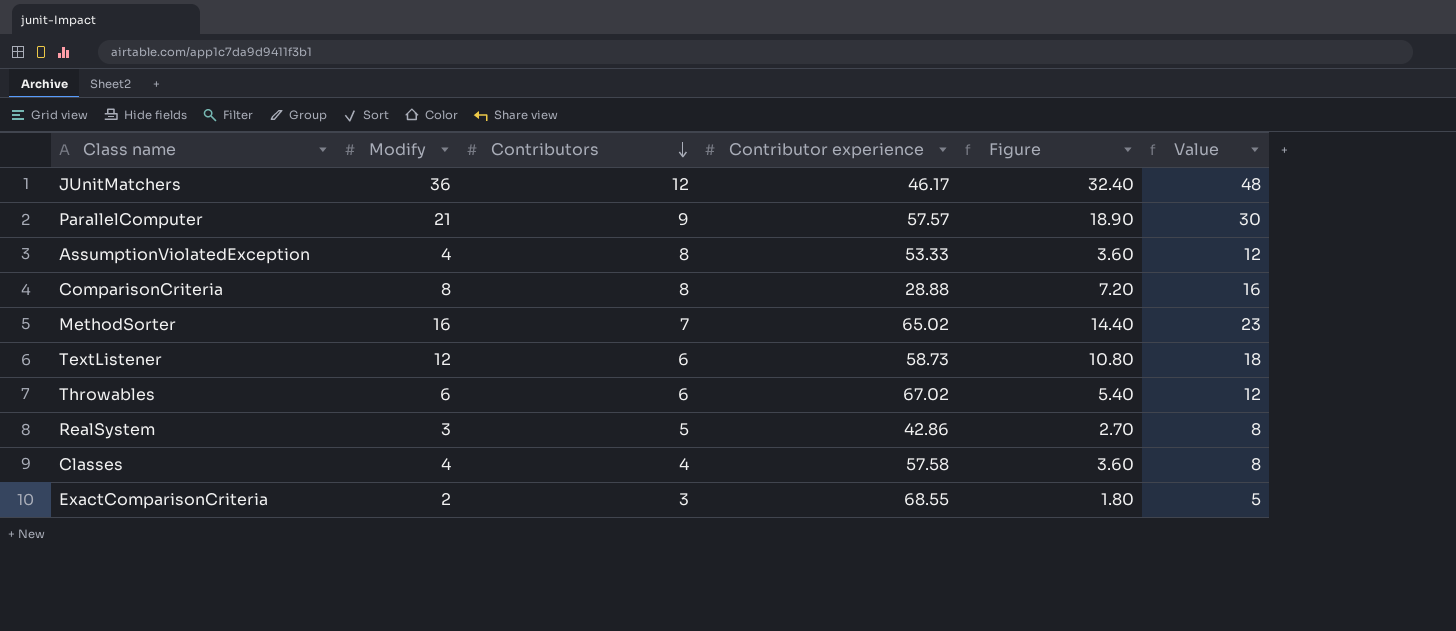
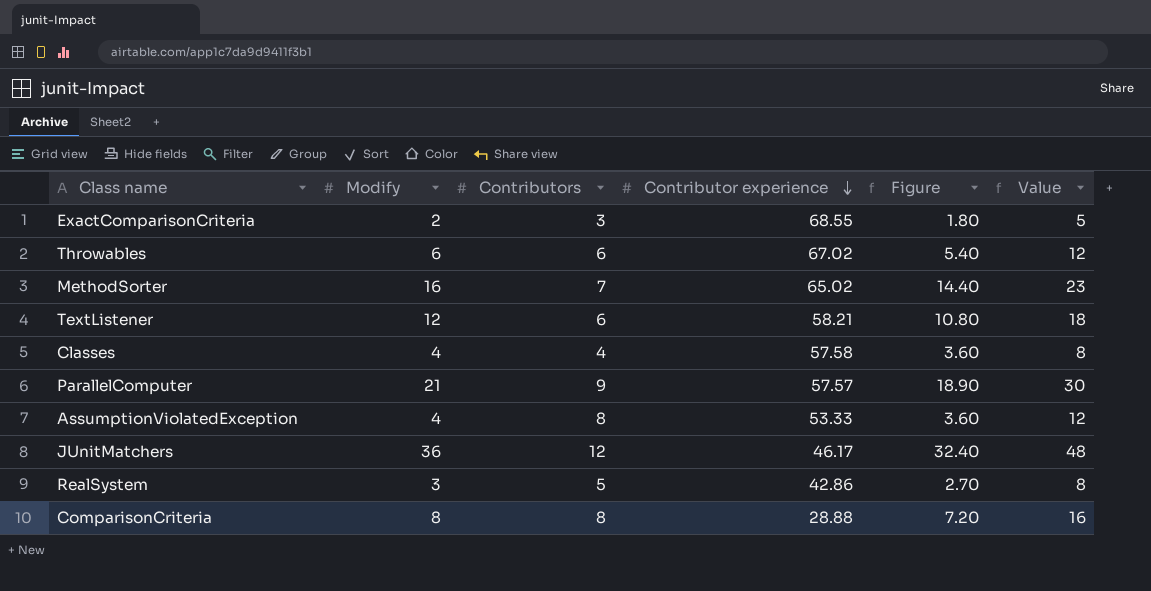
row order: Contributors descending -> Contributor experience descending
TextListener | Contributor experience: 58.73 -> 58.21

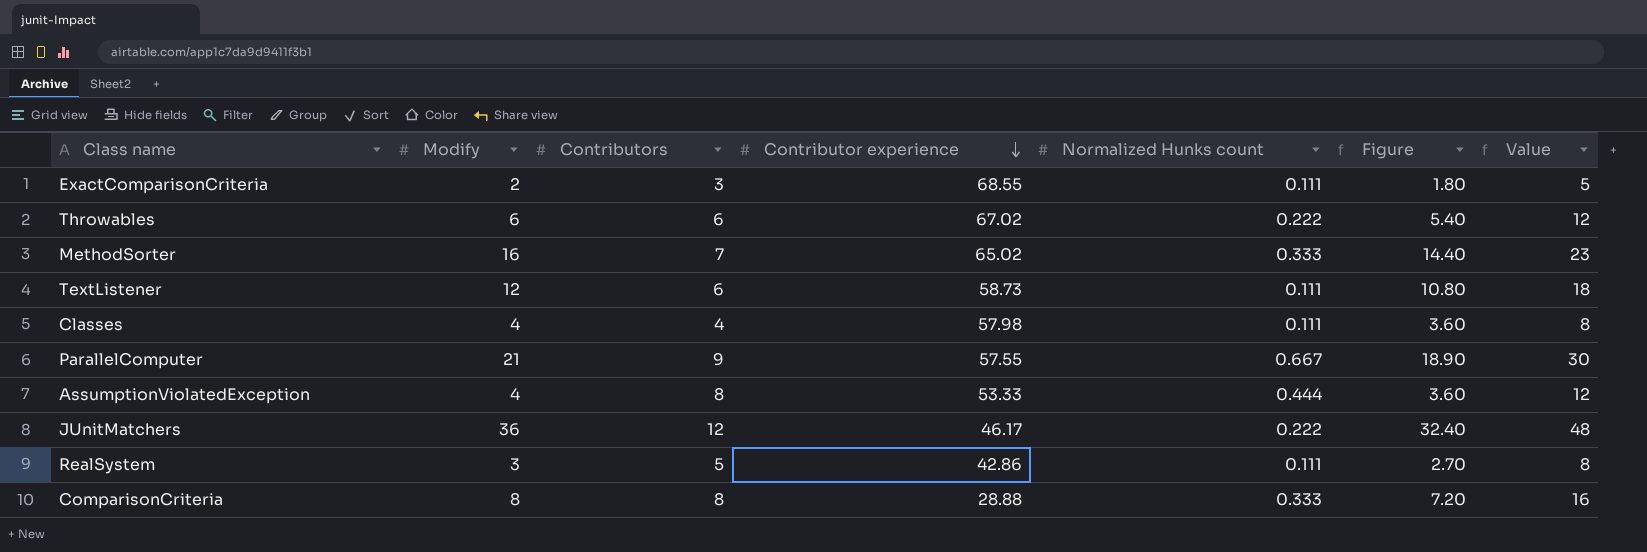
column Normalized Hunks count | position: none -> 5
TextListener | Contributor experience: 58.21 -> 58.73
Classes | Contributor experience: 57.58 -> 57.98
ParallelComputer | Contributor experience: 57.57 -> 57.55

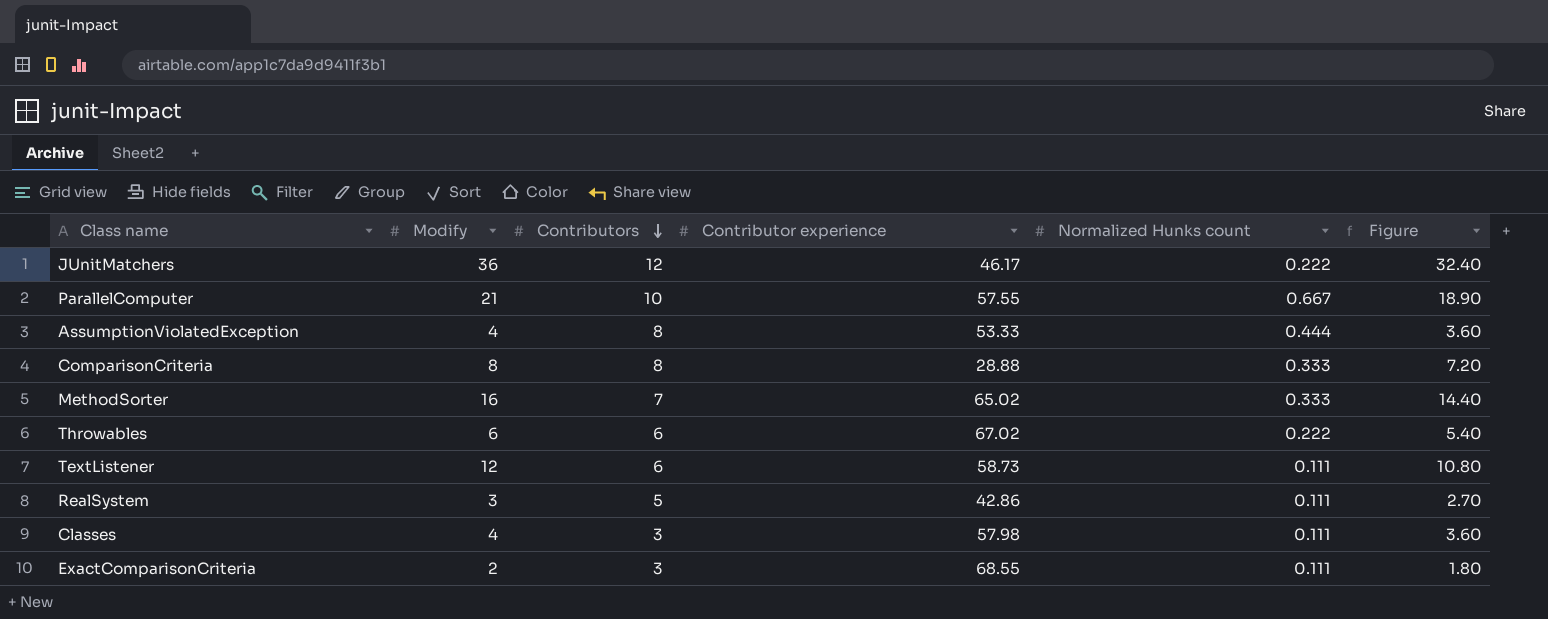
row order: Contributor experience descending -> Contributors descending
column Value | formula: [Modify] + [Contributors] -> none
ParallelComputer | Contributors: 9 -> 10
Classes | Contributors: 4 -> 3

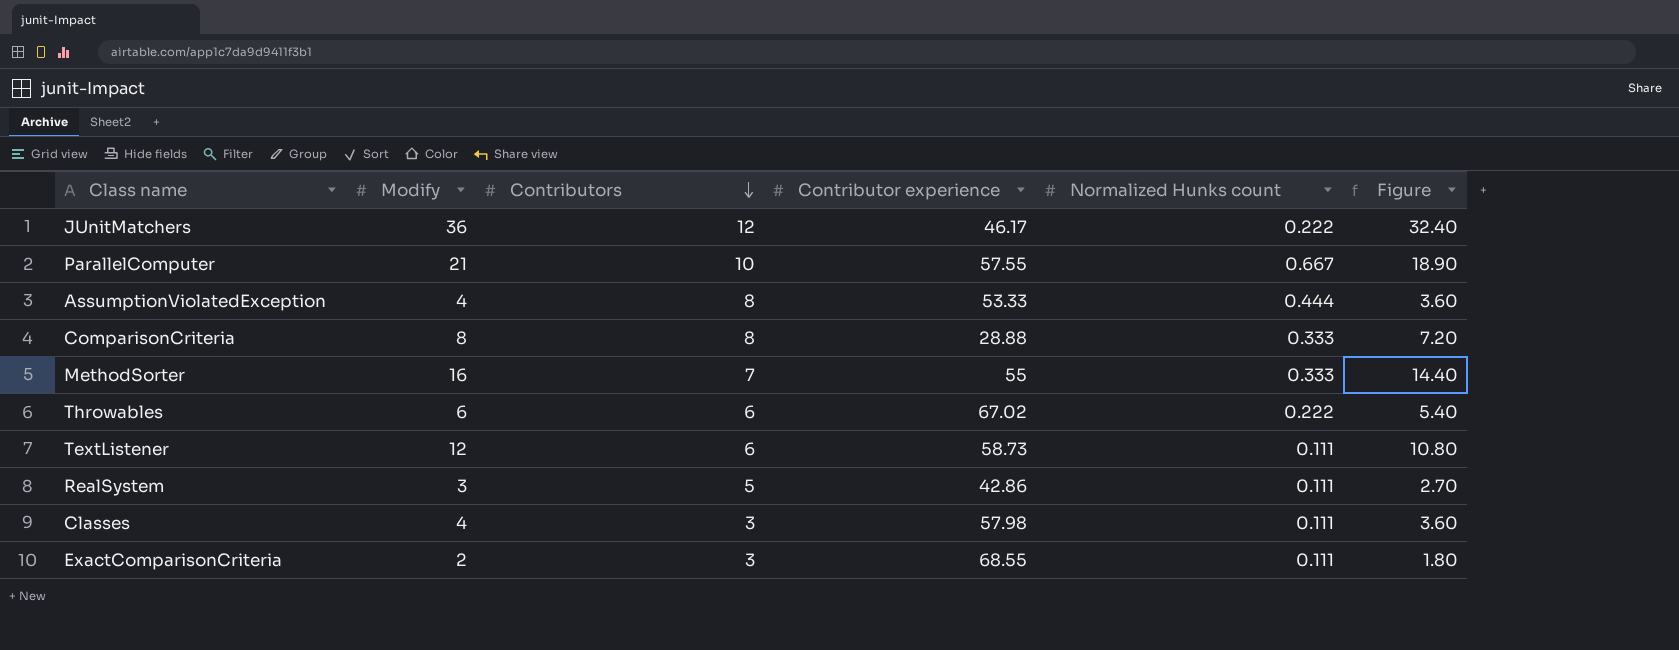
MethodSorter | Contributor experience: 65.02 -> 55

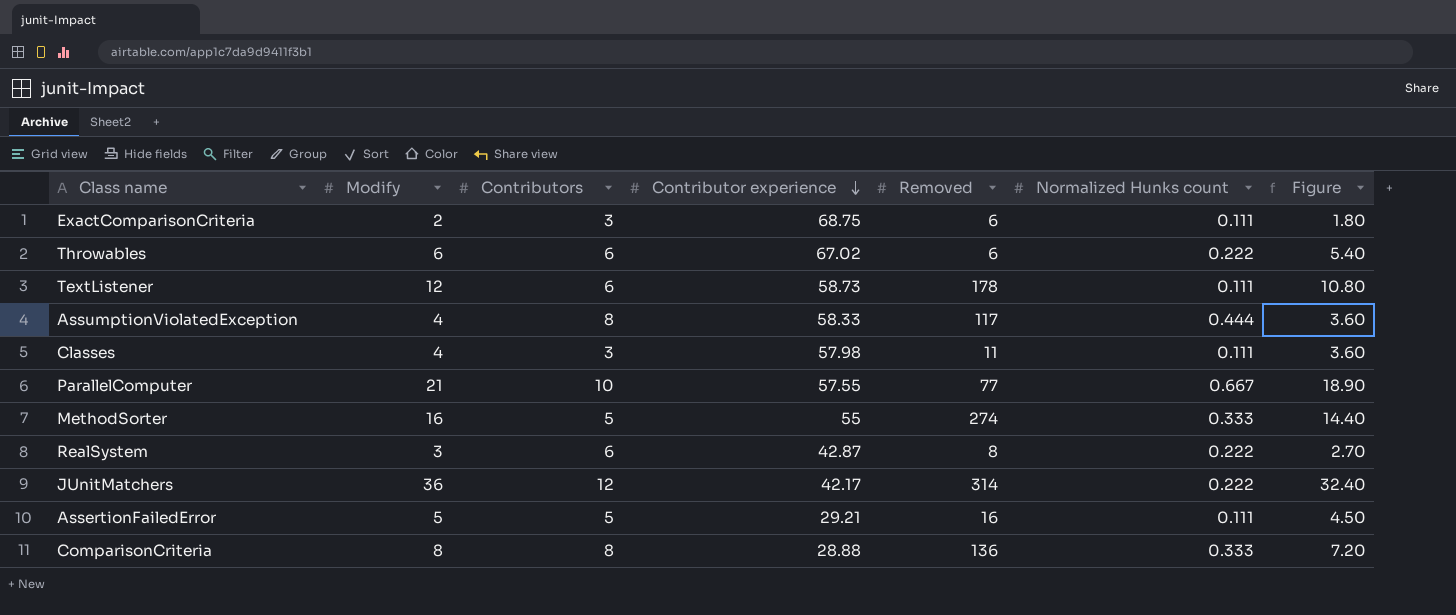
row order: Contributors descending -> Contributor experience descending
column Removed | position: none -> 5
ExactComparisonCriteria | Contributor experience: 68.55 -> 68.75
AssumptionViolatedException | Contributor experience: 53.33 -> 58.33
MethodSorter | Contributors: 7 -> 5
RealSystem | Contributors: 5 -> 6
RealSystem | Contributor experience: 42.86 -> 42.87
RealSystem | Normalized Hunks count: 0.111 -> 0.222
JUnitMatchers | Contributor experience: 46.17 -> 42.17
row AssertionFailedError: none -> 5 | 5 | 29.21 | 16 | 0.111 | 4.50

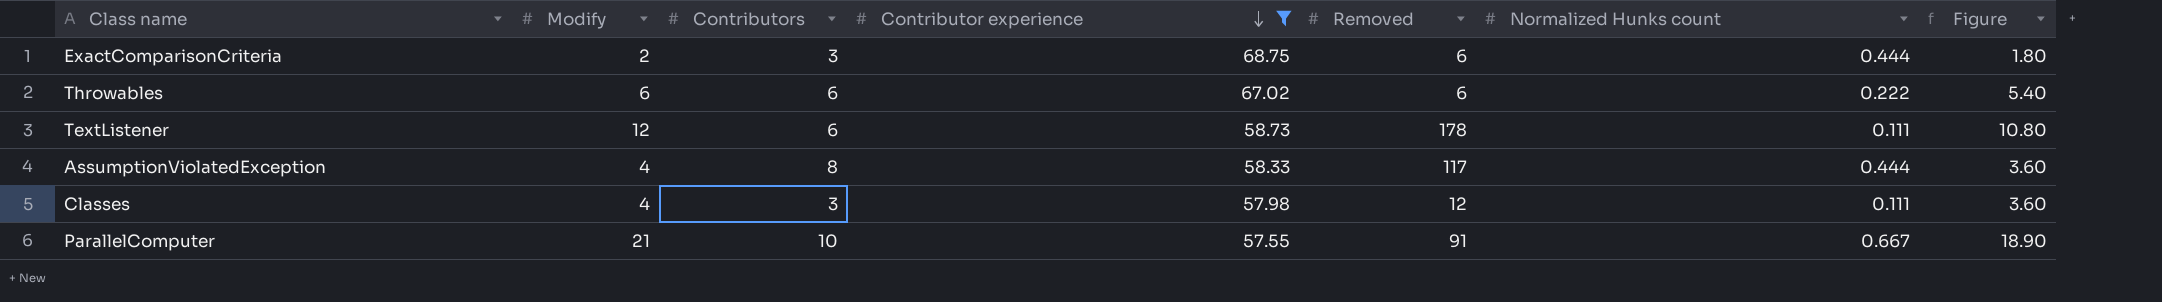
filter: none -> Contributor experience >= 57.55
ExactComparisonCriteria | Normalized Hunks count: 0.111 -> 0.444
Classes | Removed: 11 -> 12
ParallelComputer | Removed: 77 -> 91

